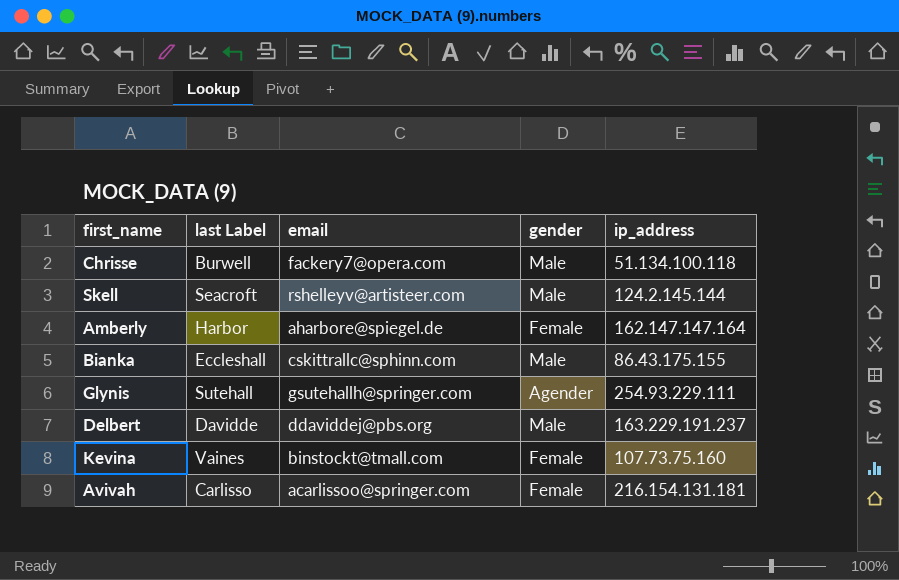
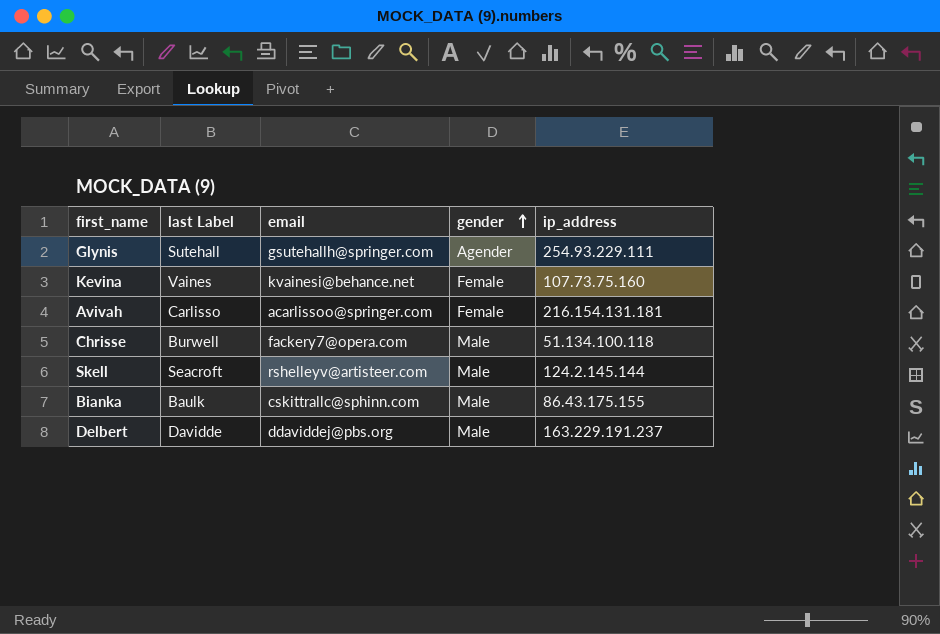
row order: none -> gender ascending
row Amberly: Harbor | aharbore@spiegel.de | Female | 162.147.147.164 -> none
Kevina | email: binstockt@tmall.com -> kvainesi@behance.net
Bianka | last Label: Eccleshall -> Baulk

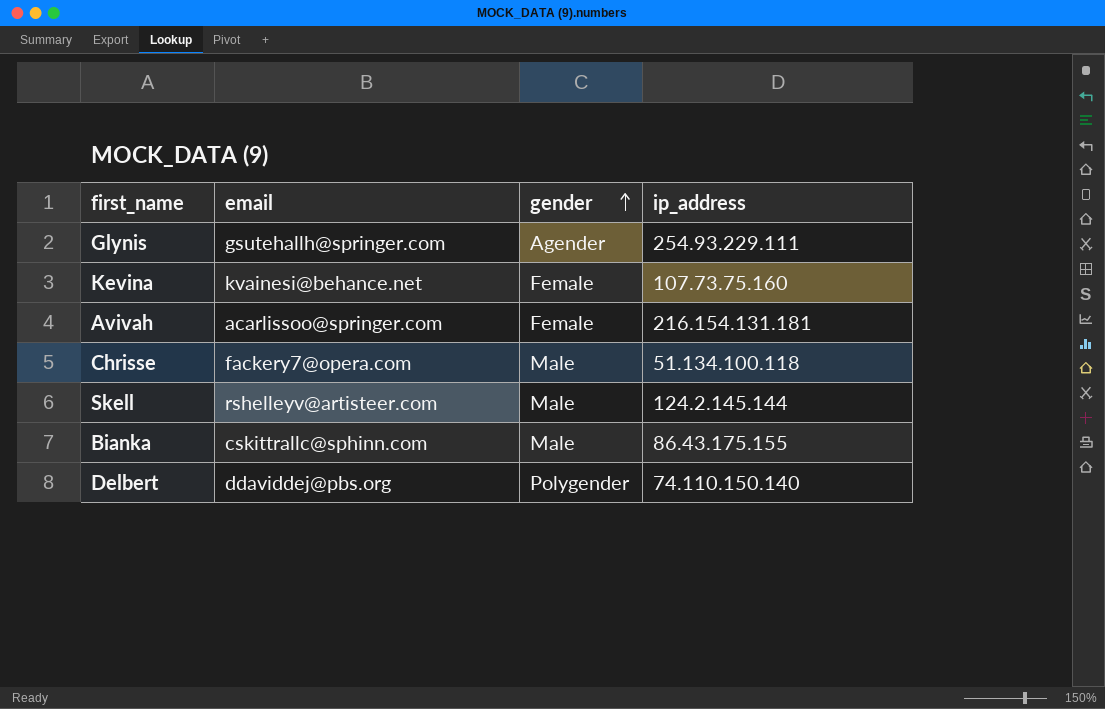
column last Label | position: 2 -> none
Delbert | gender: Male -> Polygender
Delbert | ip_address: 163.229.191.237 -> 74.110.150.140

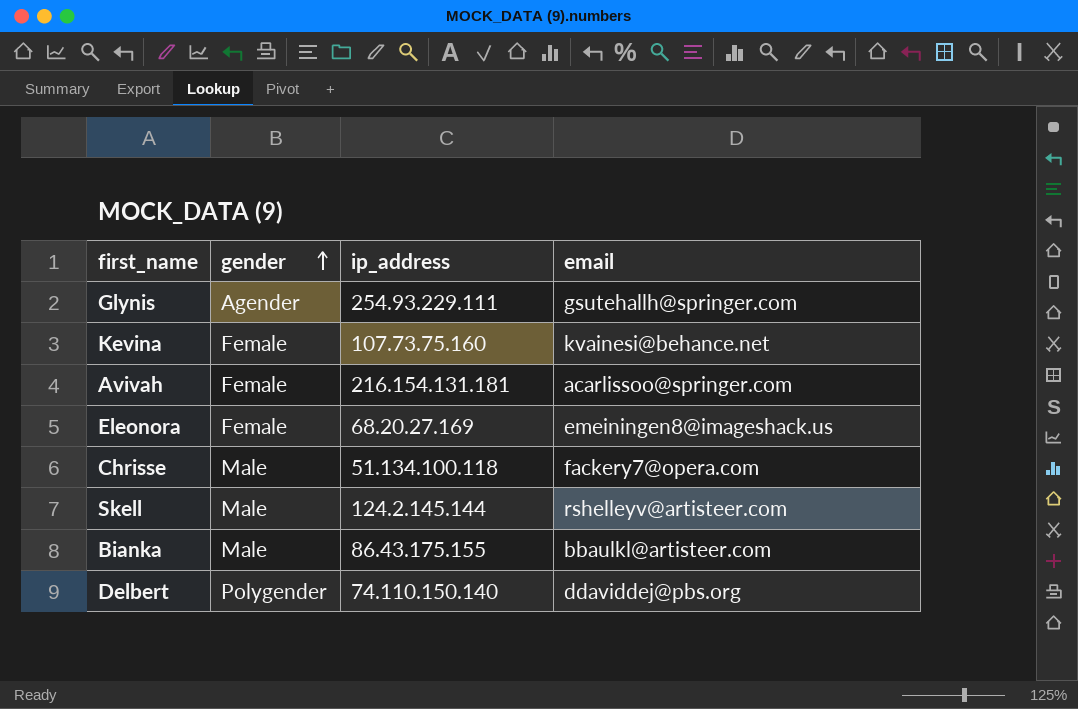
column email | position: 2 -> 4
row Eleonora: none -> Female | 68.20.27.169 | emeiningen8@imageshack.us
Bianka | email: cskittrallc@sphinn.com -> bbaulkl@artisteer.com

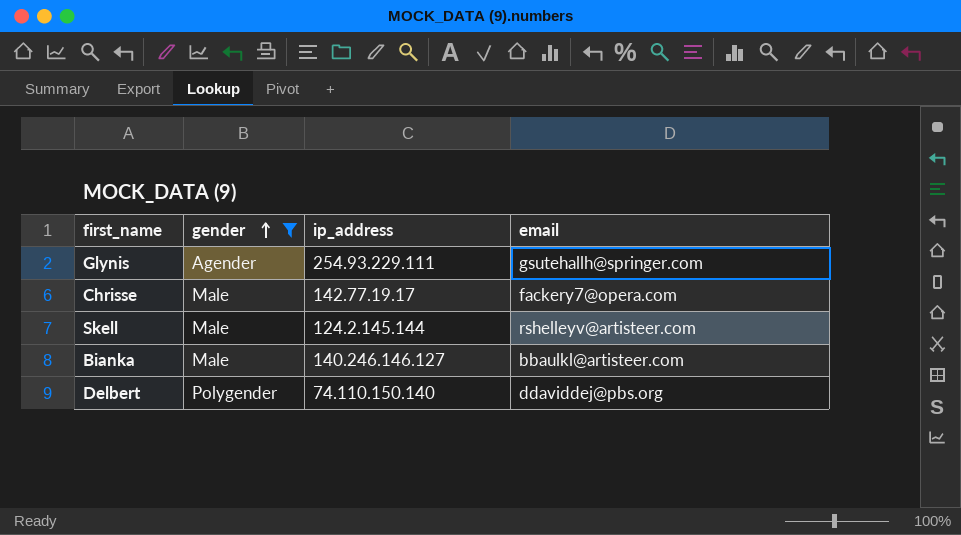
filter: none -> gender != Female
Chrisse | ip_address: 51.134.100.118 -> 142.77.19.17
Bianka | ip_address: 86.43.175.155 -> 140.246.146.127

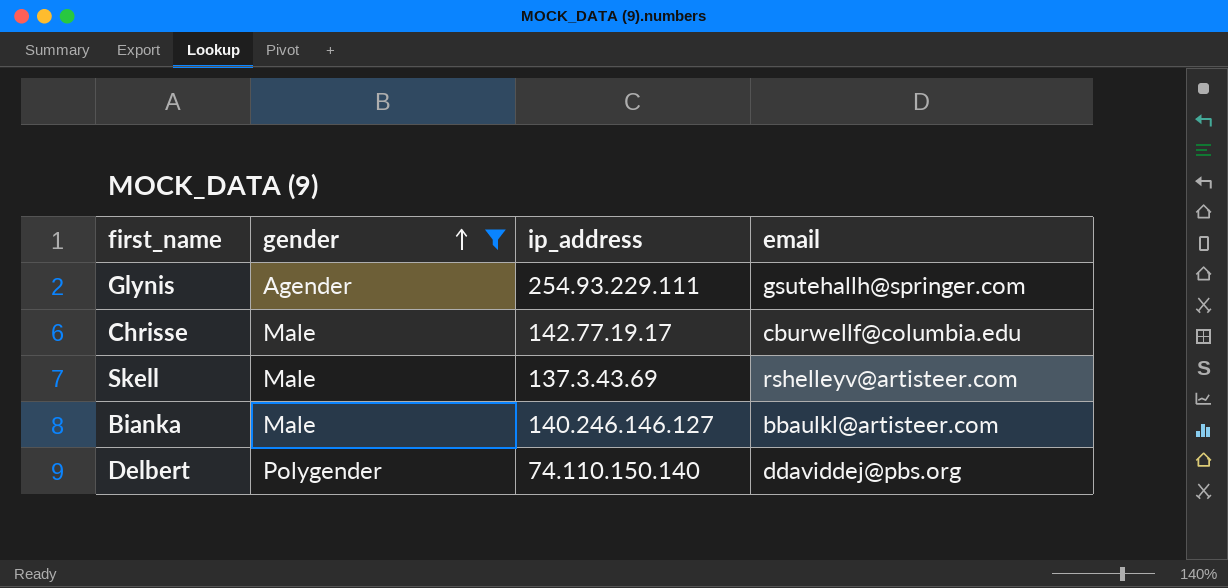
Chrisse | email: fackery7@opera.com -> cburwellf@columbia.edu
Skell | ip_address: 124.2.145.144 -> 137.3.43.69

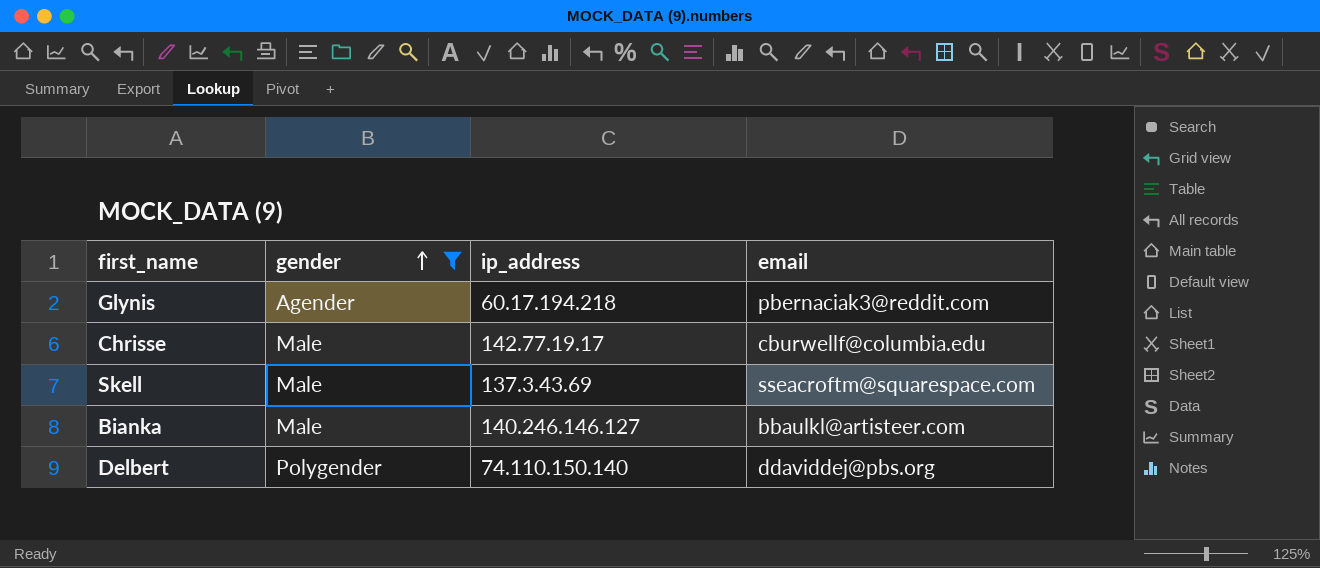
Glynis | ip_address: 254.93.229.111 -> 60.17.194.218
Glynis | email: gsutehallh@springer.com -> pbernaciak3@reddit.com
Skell | email: rshelleyv@artisteer.com -> sseacroftm@squarespace.com

